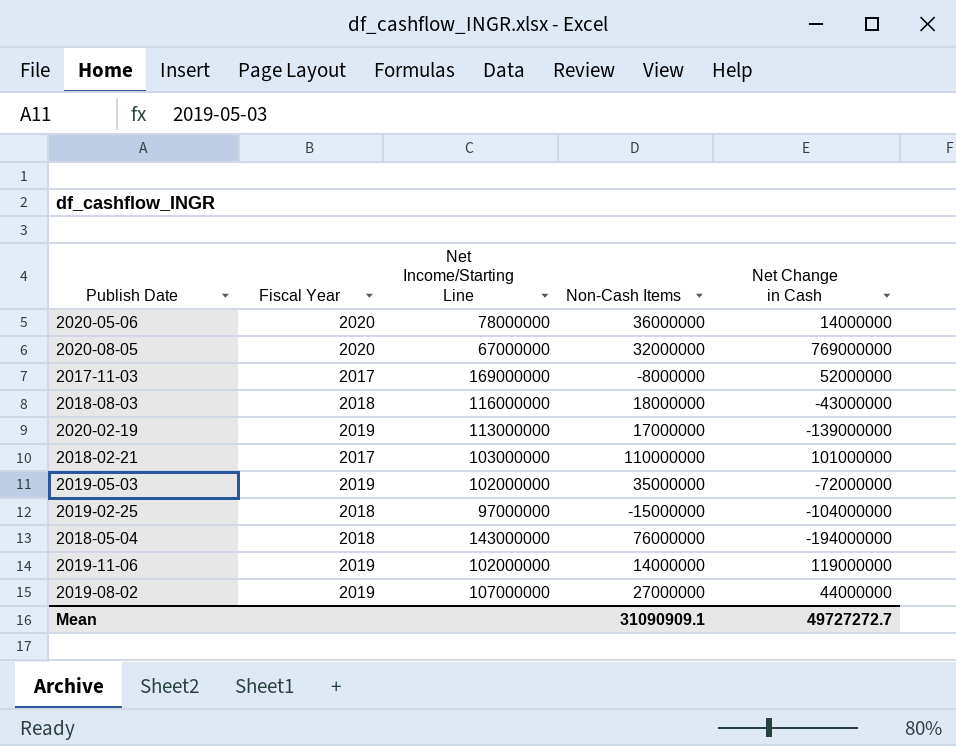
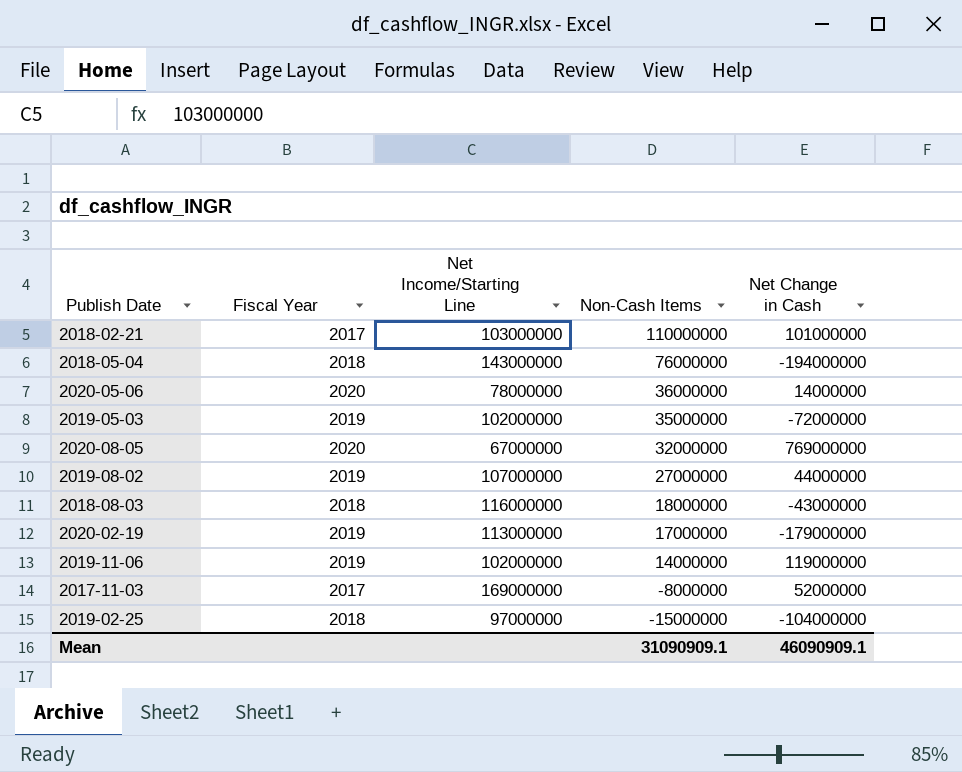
row order: none -> Non-Cash Items descending
2020-02-19 | Net Change in Cash: -139000000 -> -179000000
Mean | Net Change in Cash: 49727272.7 -> 46090909.1

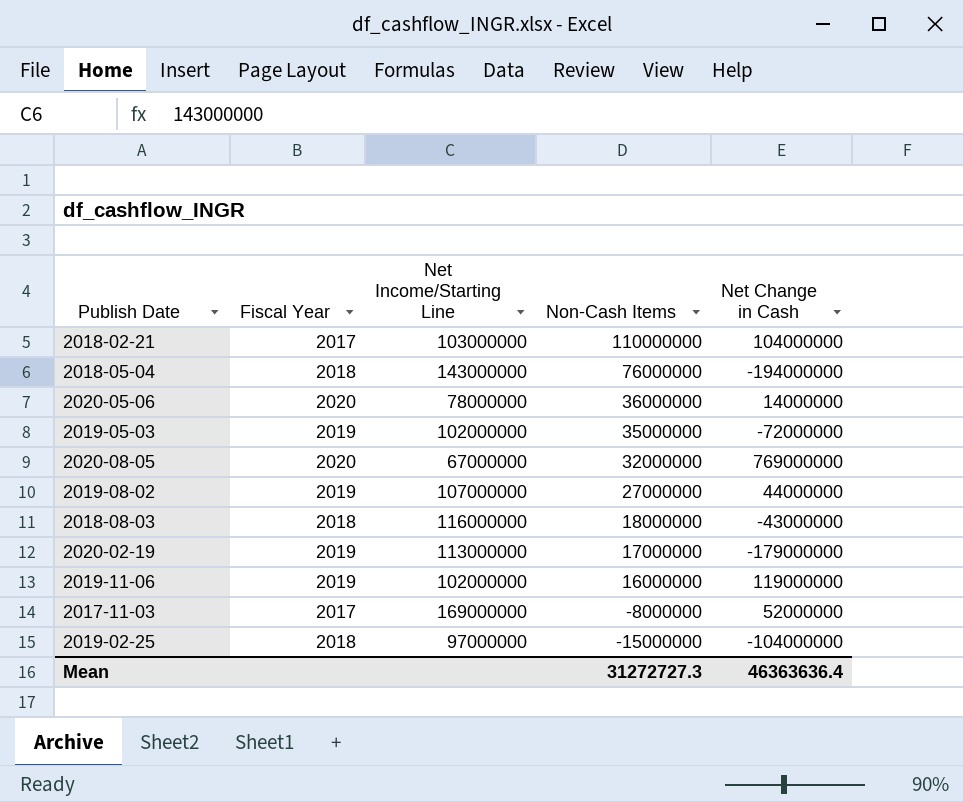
2018-02-21 | Net Change in Cash: 101000000 -> 104000000
2019-11-06 | Non-Cash Items: 14000000 -> 16000000
Mean | Non-Cash Items: 31090909.1 -> 31272727.3
Mean | Net Change in Cash: 46090909.1 -> 46363636.4

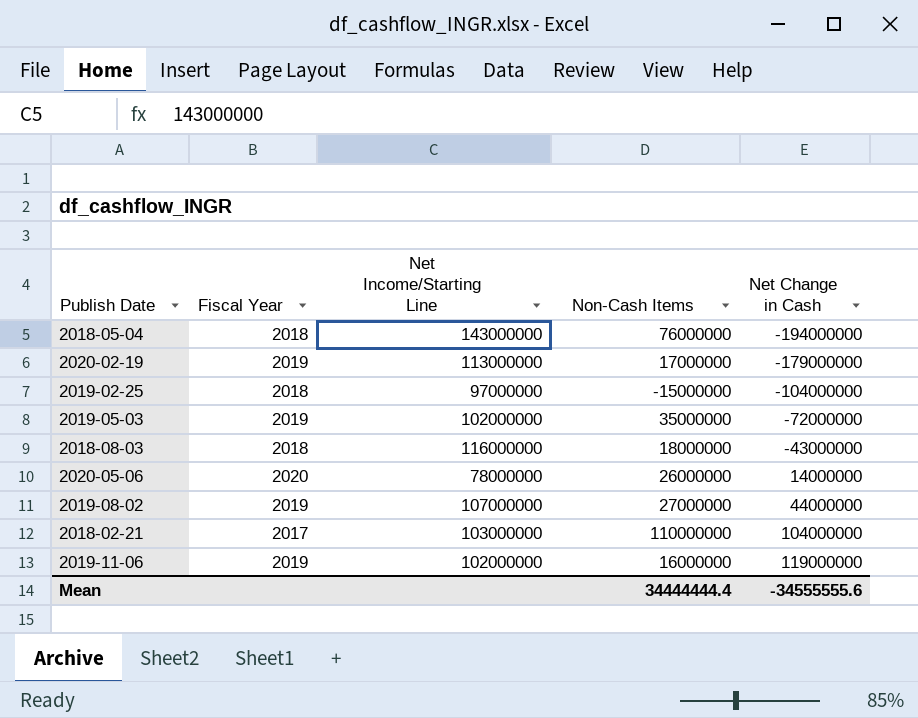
row order: Non-Cash Items descending -> Net Change in Cash ascending
row 2020-08-05: 2020 | 67000000 | 32000000 | 769000000 -> none
row 2017-11-03: 2017 | 169000000 | -8000000 | 52000000 -> none
2020-05-06 | Non-Cash Items: 36000000 -> 26000000
Mean | Non-Cash Items: 31272727.3 -> 34444444.4
Mean | Net Change in Cash: 46363636.4 -> -34555555.6

